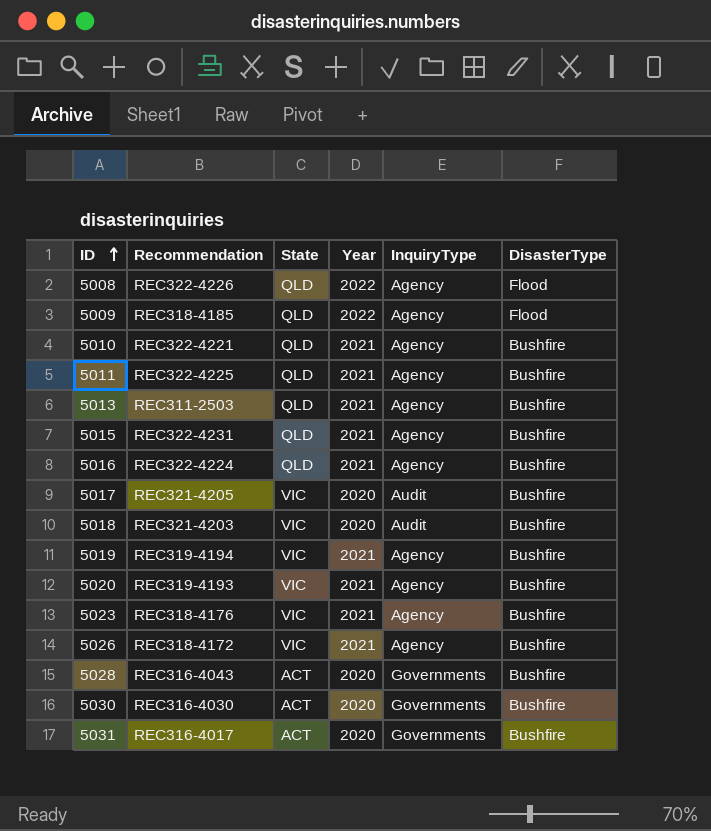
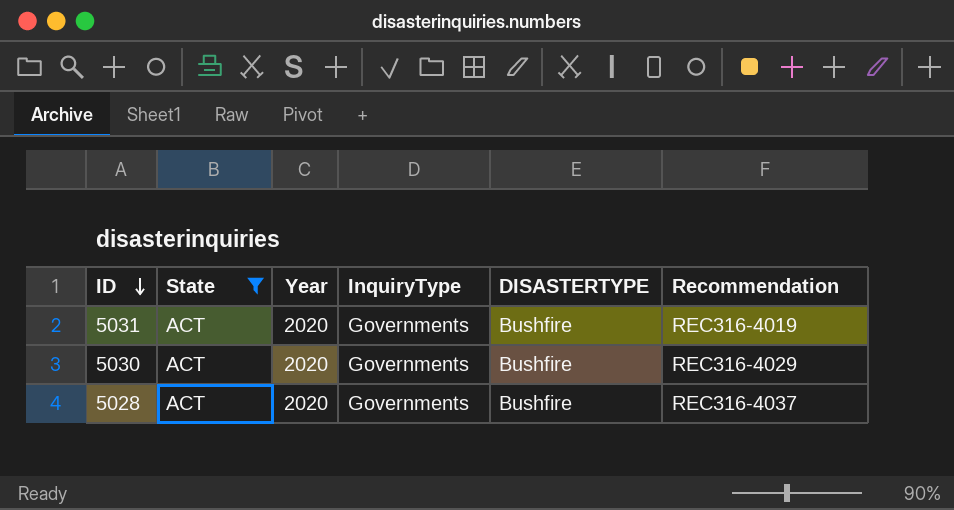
filter: none -> State = ACT
row order: ID ascending -> ID descending
column name: DisasterType -> DISASTERTYPE
column Recommendation | position: 2 -> 6
5031 | Recommendation: REC316-4017 -> REC316-4019
5030 | Recommendation: REC316-4030 -> REC316-4029
5028 | Recommendation: REC316-4043 -> REC316-4037

